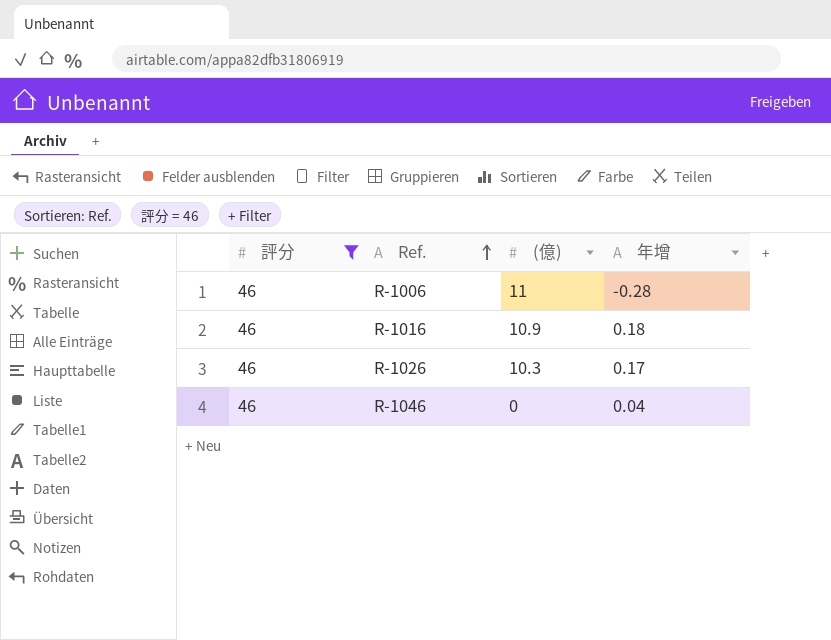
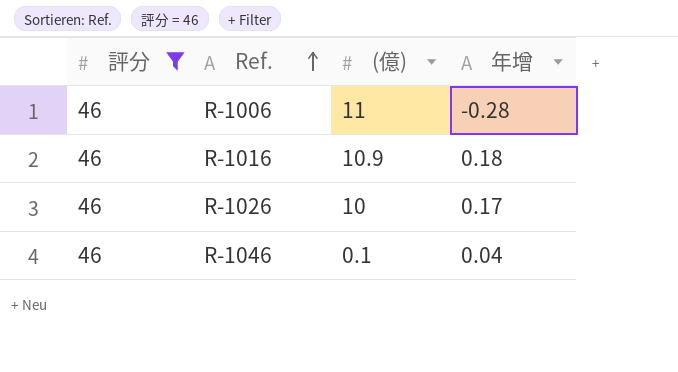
R-1026 | (億): 10.3 -> 10
R-1046 | (億): 0 -> 0.1

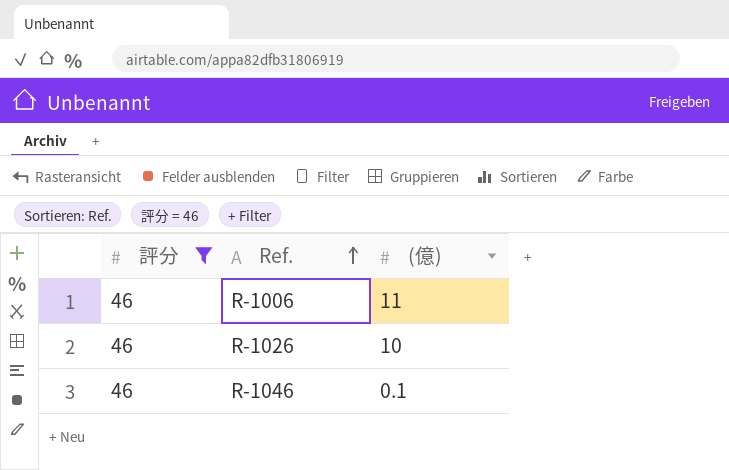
column 年增 | position: 4 -> none
row R-1016: 46 | 10.9 | 0.18 -> none

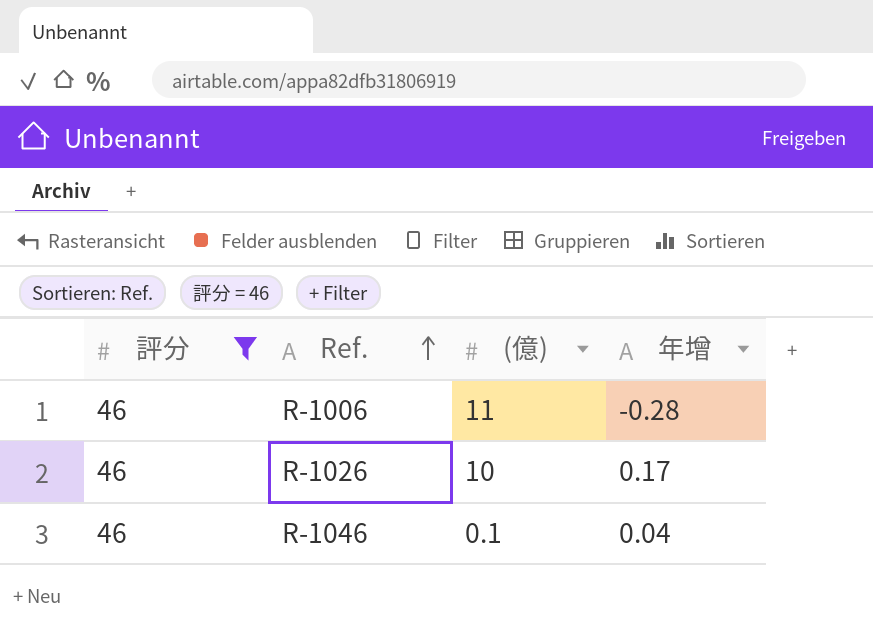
column 年增 | position: none -> 4

